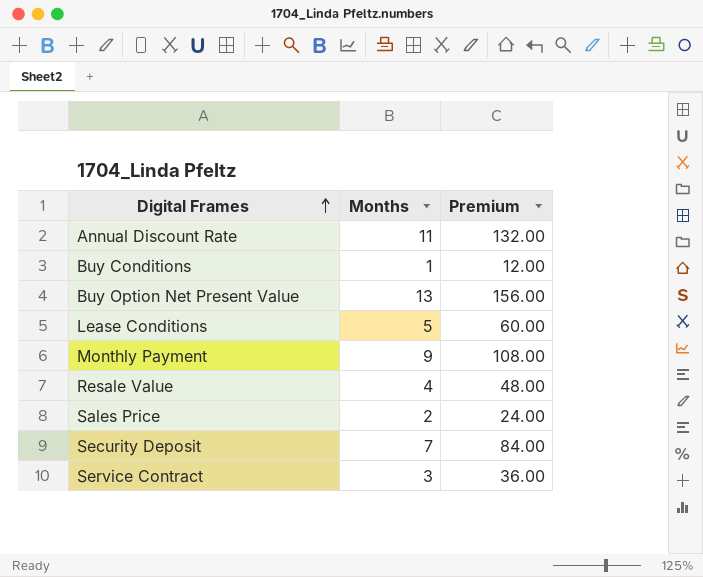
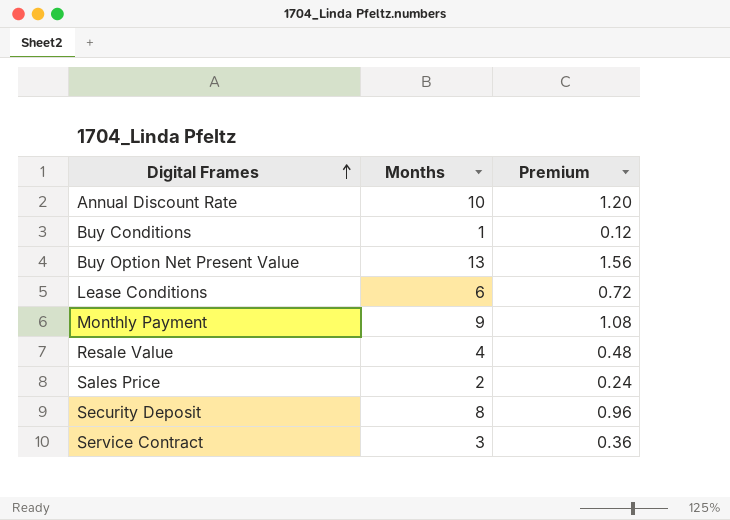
column Premium | formula: [Months] * 12 -> [Months] * 0.12
Annual Discount Rate | Months: 11 -> 10
Lease Conditions | Months: 5 -> 6
Security Deposit | Months: 7 -> 8

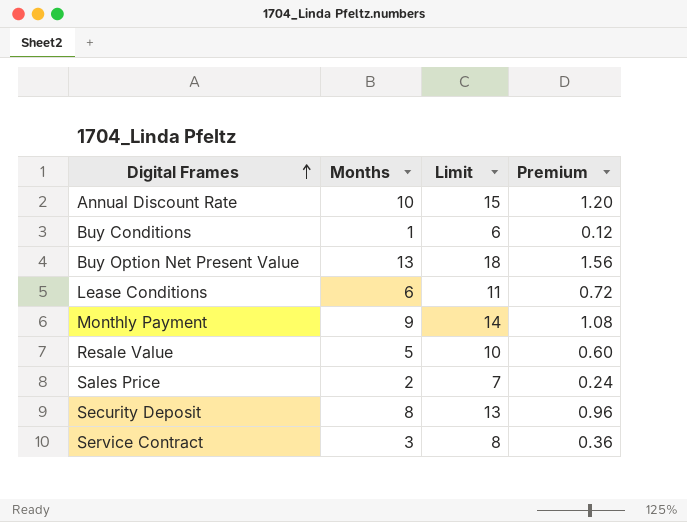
column Limit | formula: none -> [Months] + 5
Resale Value | Months: 4 -> 5
Resale Value | Premium: 0.48 -> 0.60

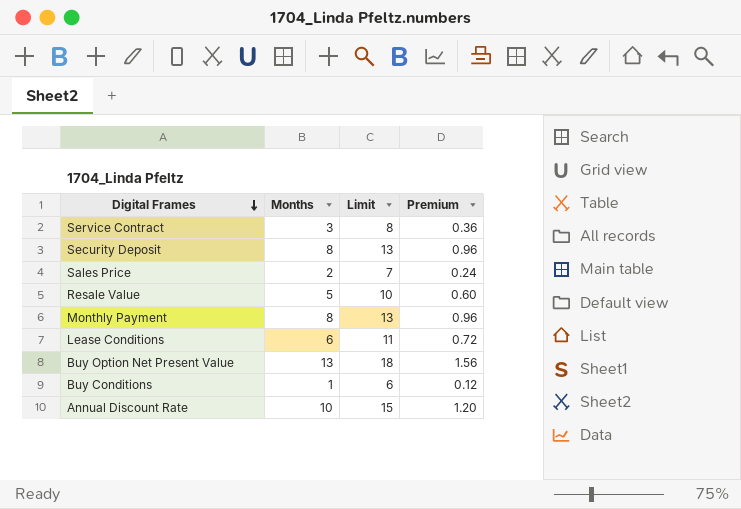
row order: Digital Frames ascending -> Digital Frames descending
Monthly Payment | Months: 9 -> 8
Monthly Payment | Limit: 14 -> 13
Monthly Payment | Premium: 1.08 -> 0.96

